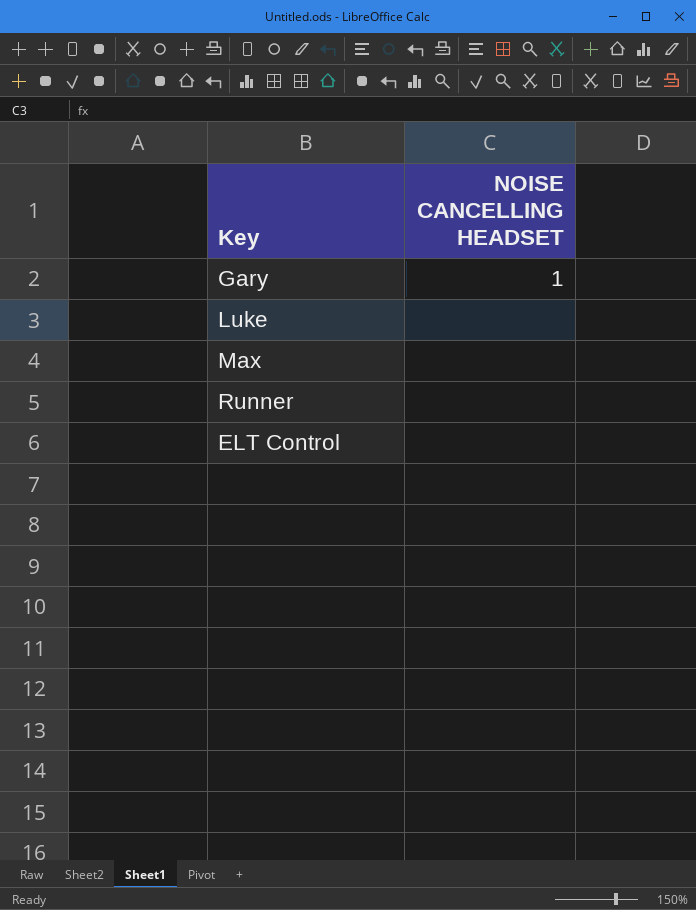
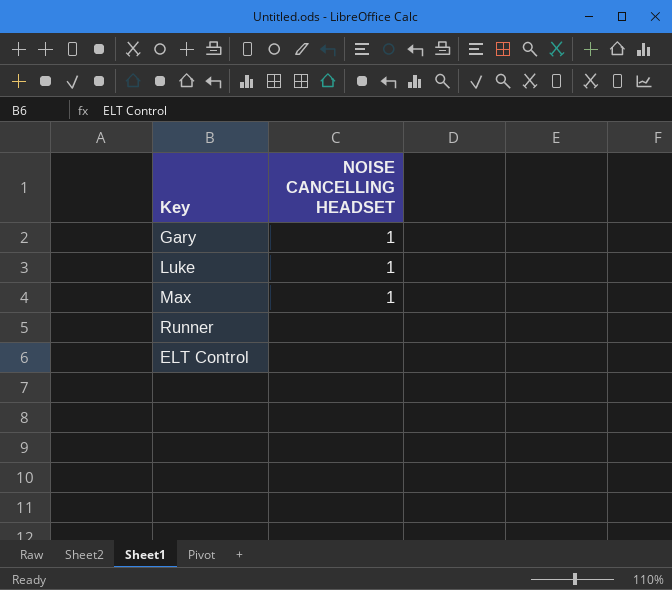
Luke | NOISE CANCELLING HEADSET: none -> 1
Max | NOISE CANCELLING HEADSET: none -> 1

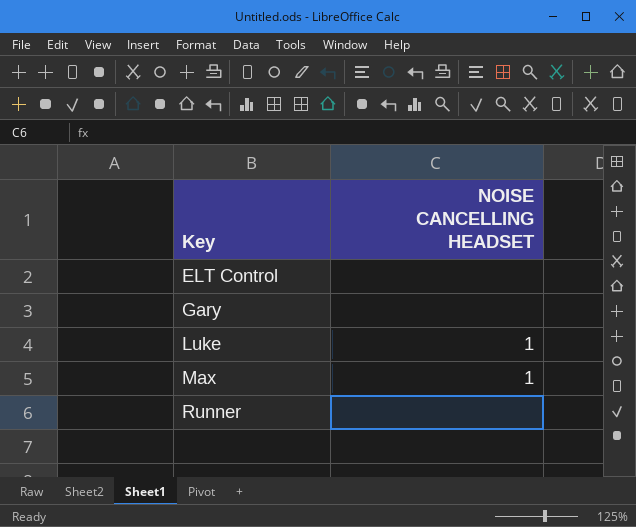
row order: none -> Key ascending
Gary | NOISE CANCELLING HEADSET: 1 -> none

